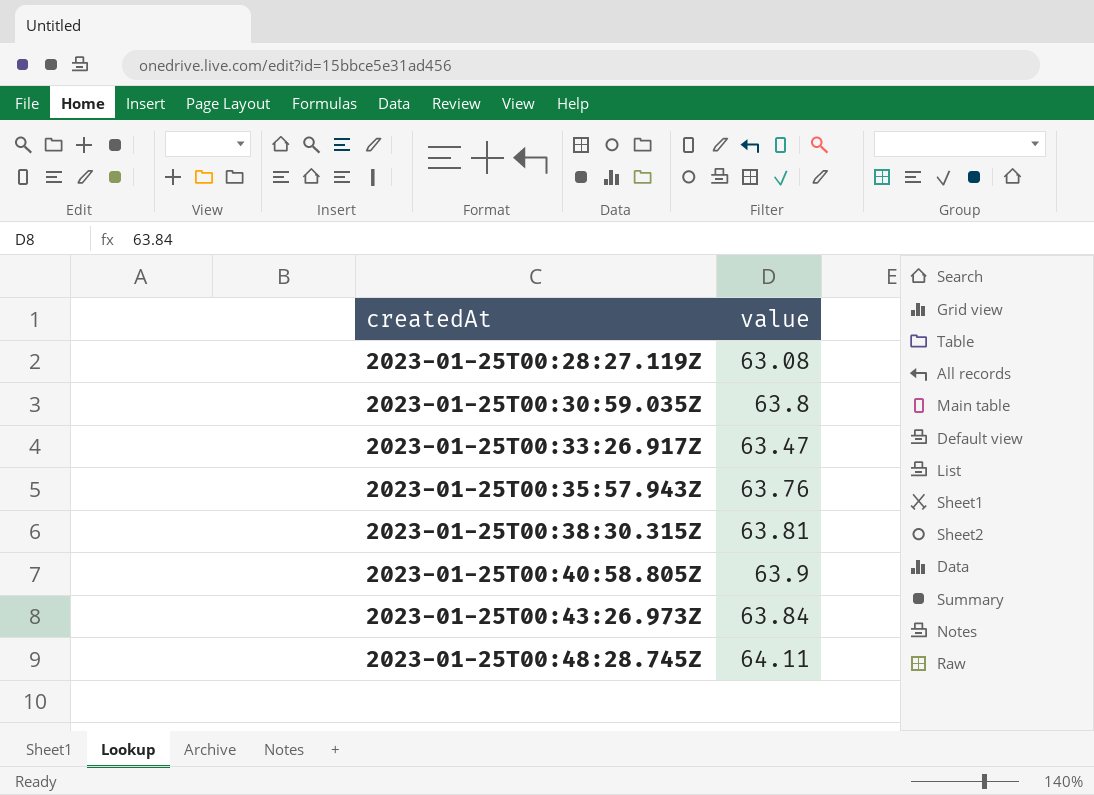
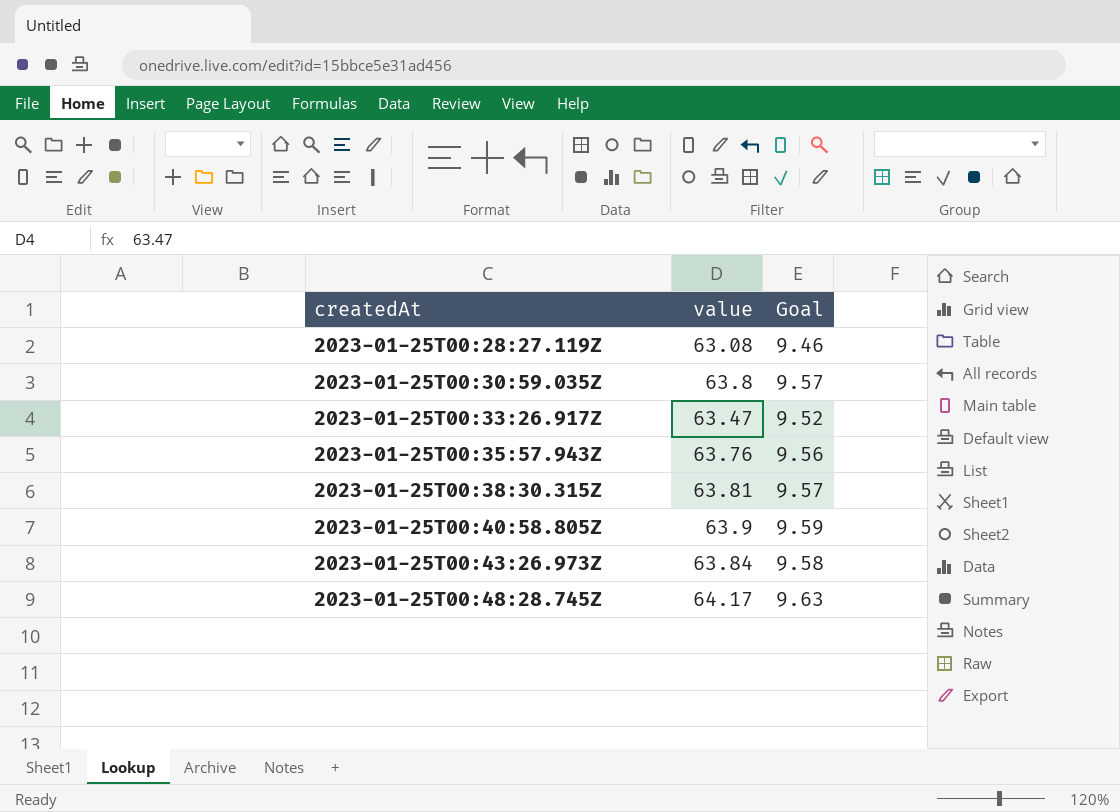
column Goal | formula: none -> [value] * 0.15
2023-01-25T00:48:28.745Z | value: 64.11 -> 64.17

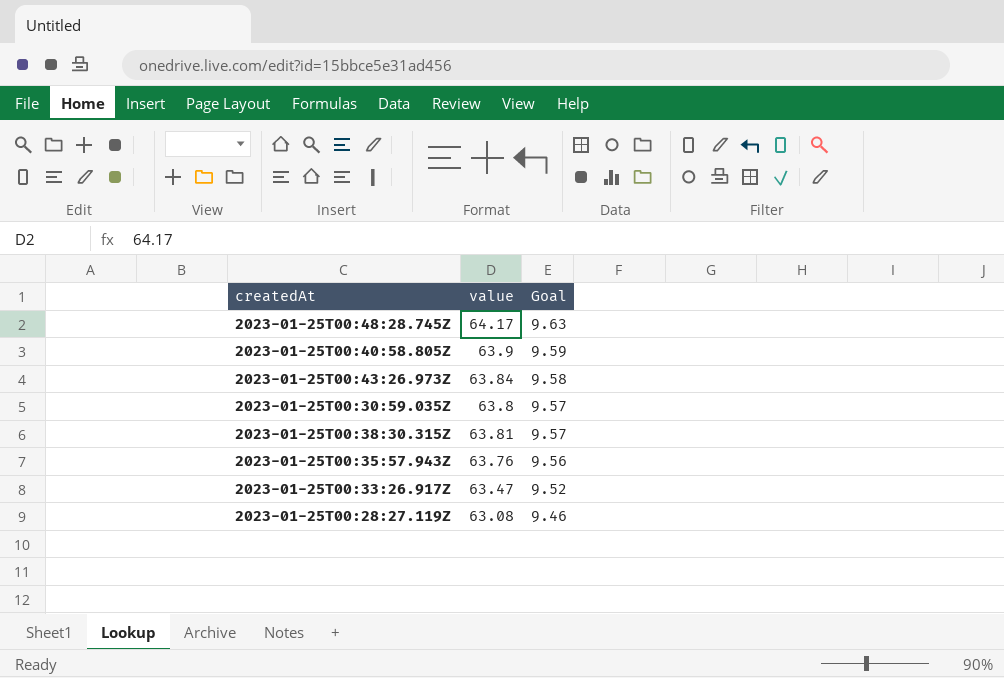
row order: createdAt ascending -> Goal descending

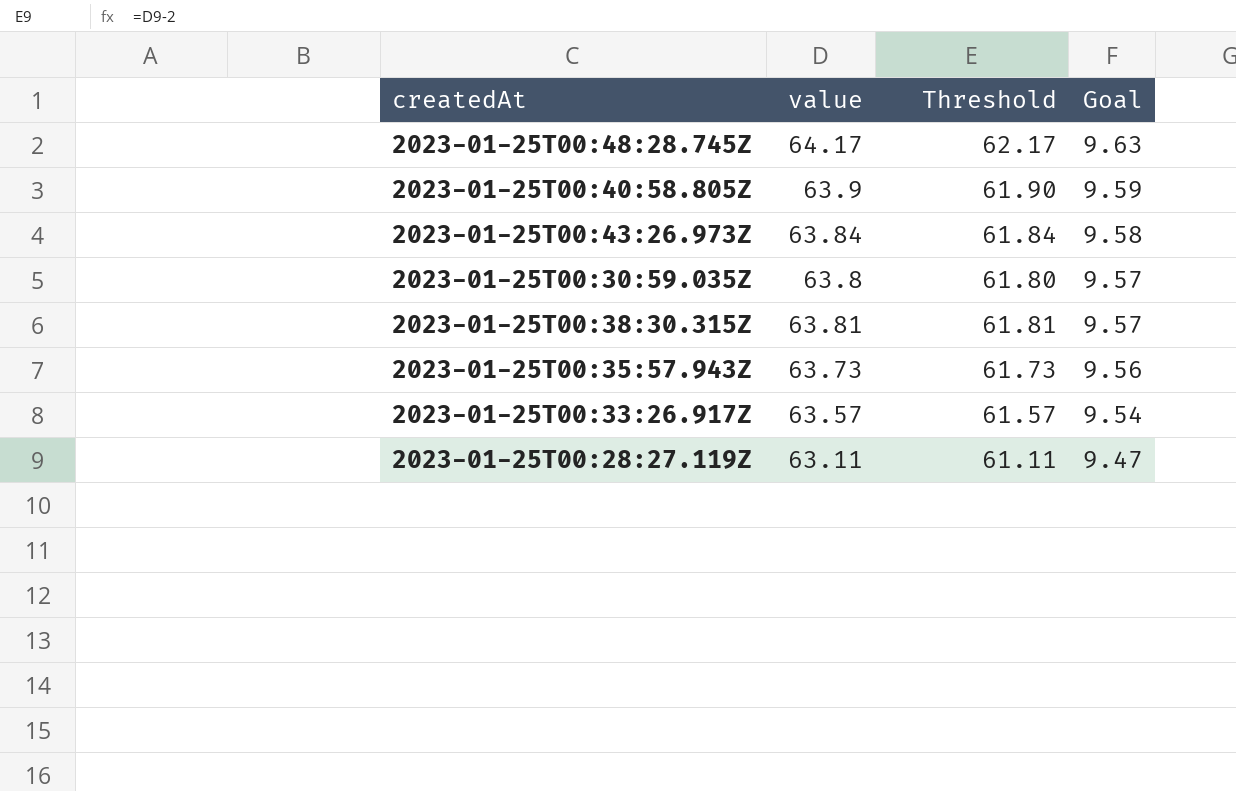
column Threshold | formula: none -> [value] - 2
2023-01-25T00:35:57.943Z | value: 63.76 -> 63.73
2023-01-25T00:33:26.917Z | value: 63.47 -> 63.57
2023-01-25T00:33:26.917Z | Goal: 9.52 -> 9.54
2023-01-25T00:28:27.119Z | value: 63.08 -> 63.11
2023-01-25T00:28:27.119Z | Goal: 9.46 -> 9.47

